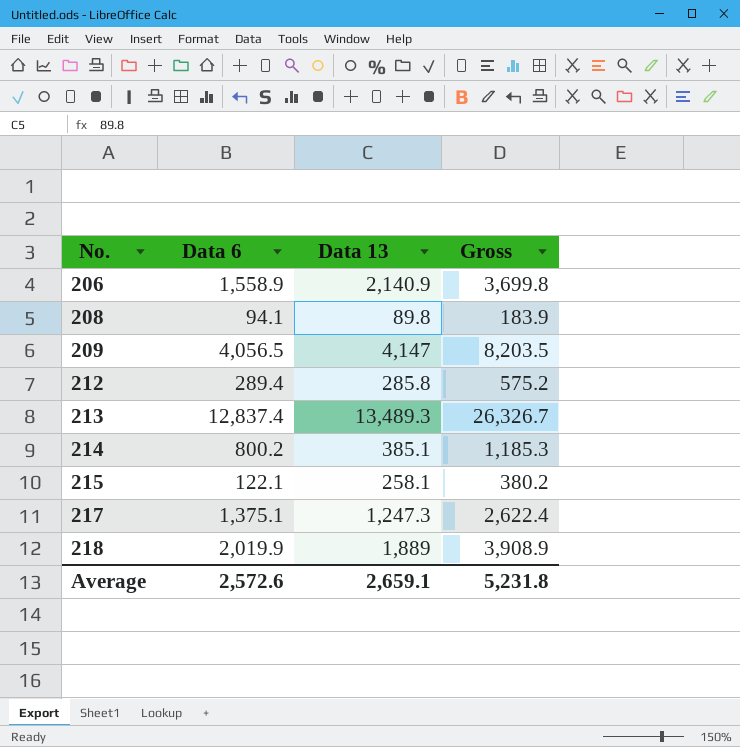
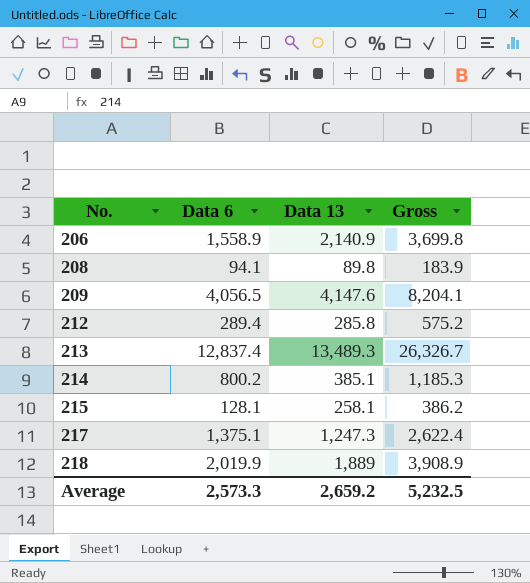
209 | Data 13: 4,147 -> 4,147.6
209 | Gross: 8,203.5 -> 8,204.1
215 | Data 6: 122.1 -> 128.1
215 | Gross: 380.2 -> 386.2
Average | Data 6: 2,572.6 -> 2,573.3
Average | Data 13: 2,659.1 -> 2,659.2
Average | Gross: 5,231.8 -> 5,232.5

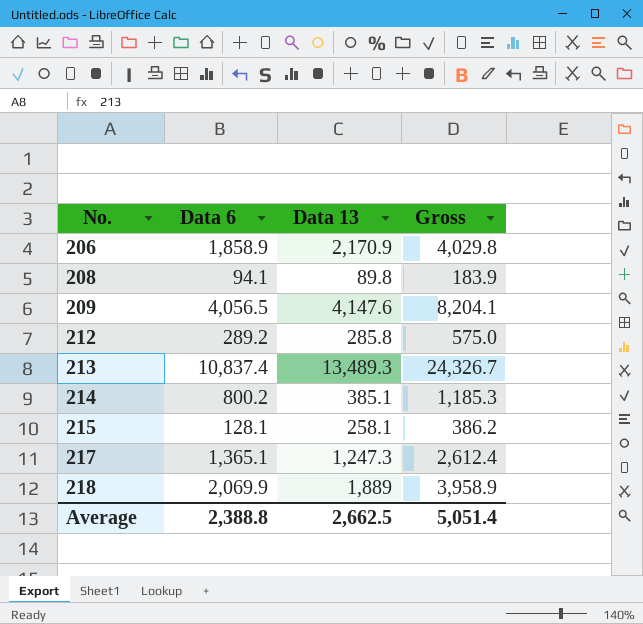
206 | Data 6: 1,558.9 -> 1,858.9
206 | Data 13: 2,140.9 -> 2,170.9
206 | Gross: 3,699.8 -> 4,029.8
212 | Data 6: 289.4 -> 289.2
212 | Gross: 575.2 -> 575.0
213 | Data 6: 12,837.4 -> 10,837.4
213 | Gross: 26,326.7 -> 24,326.7
217 | Data 6: 1,375.1 -> 1,365.1
217 | Gross: 2,622.4 -> 2,612.4
218 | Data 6: 2,019.9 -> 2,069.9
218 | Gross: 3,908.9 -> 3,958.9
Average | Data 6: 2,573.3 -> 2,388.8
Average | Data 13: 2,659.2 -> 2,662.5
Average | Gross: 5,232.5 -> 5,051.4

